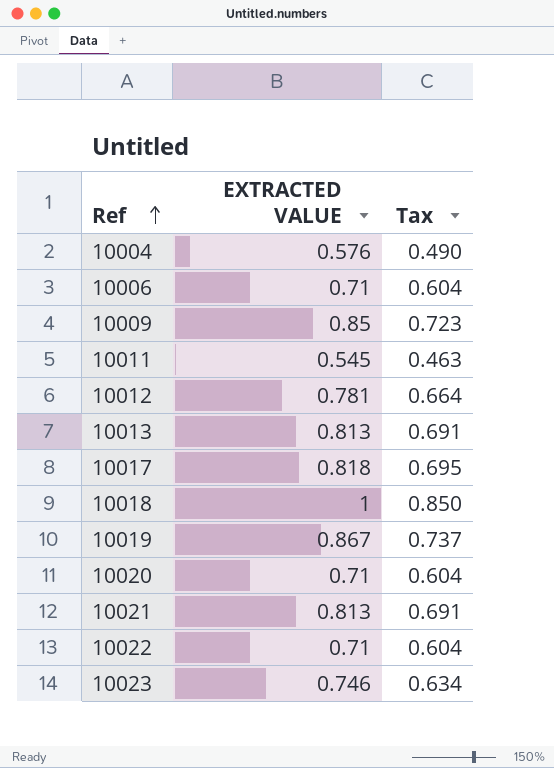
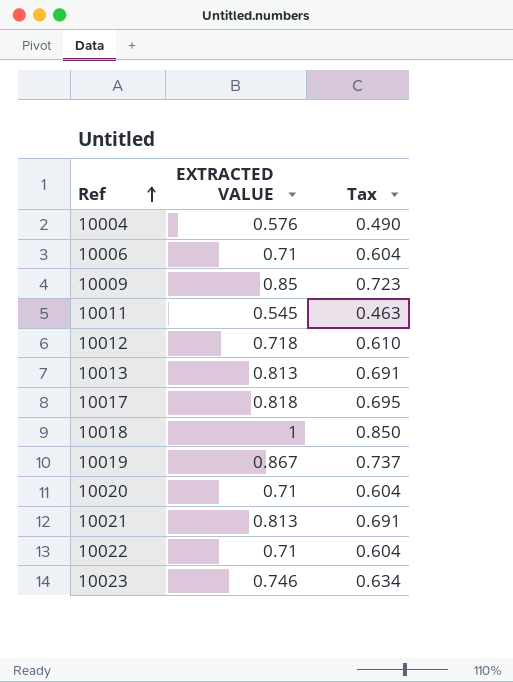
10012 | EXTRACTED VALUE: 0.781 -> 0.718
10012 | Tax: 0.664 -> 0.610

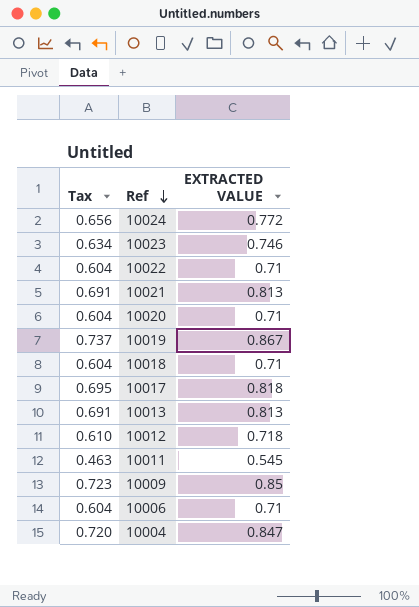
row order: Ref ascending -> Ref descending
column Tax | position: 3 -> 1
row 10024: none -> 0.656 | 0.772
10018 | Tax: 0.850 -> 0.604
10018 | EXTRACTED VALUE: 1 -> 0.71
10004 | Tax: 0.490 -> 0.720
10004 | EXTRACTED VALUE: 0.576 -> 0.847

